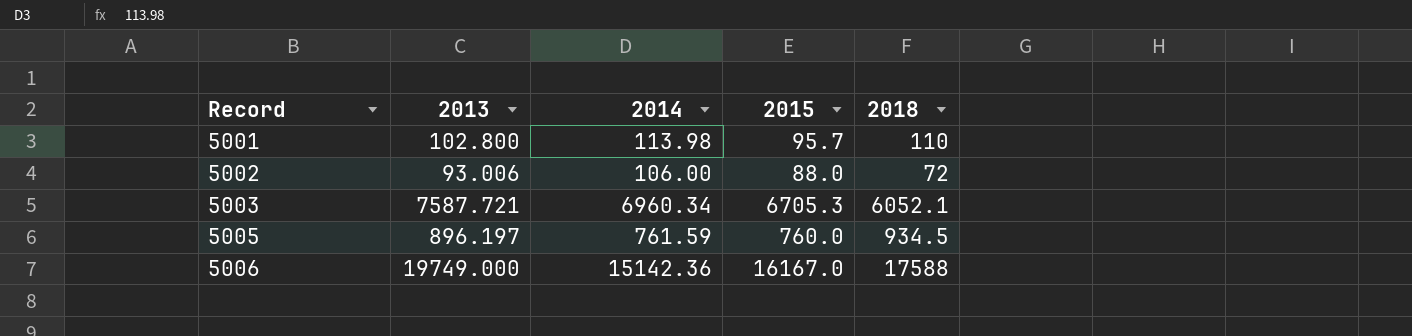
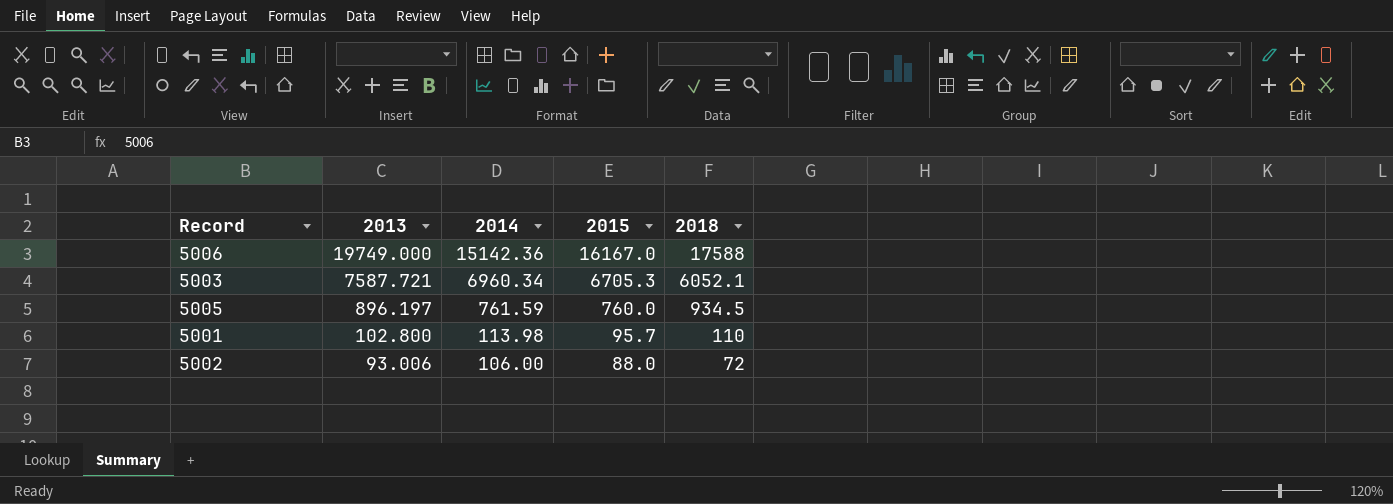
row order: Record ascending -> 2013 descending

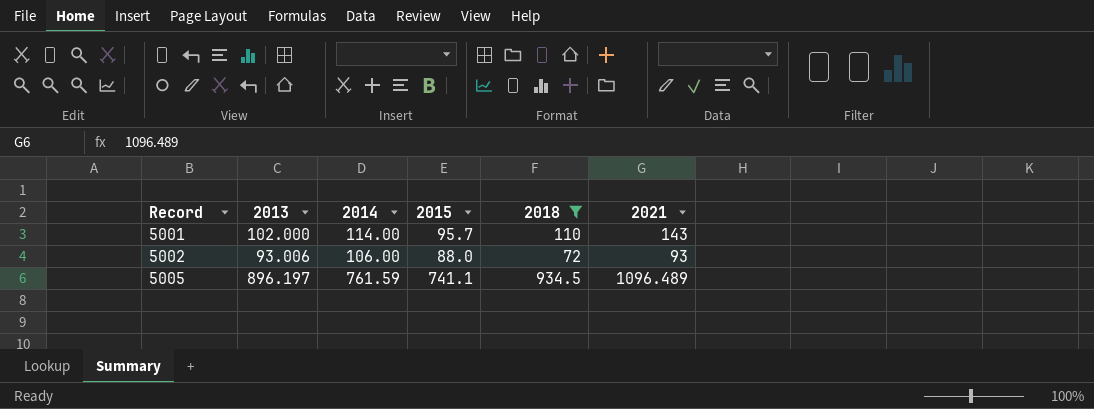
filter: none -> 2018 <= 934.5
row order: 2013 descending -> Record ascending
column 2021 | position: none -> 6
5001 | 2013: 102.800 -> 102.000
5001 | 2014: 113.98 -> 114.00
5005 | 2015: 760.0 -> 741.1

